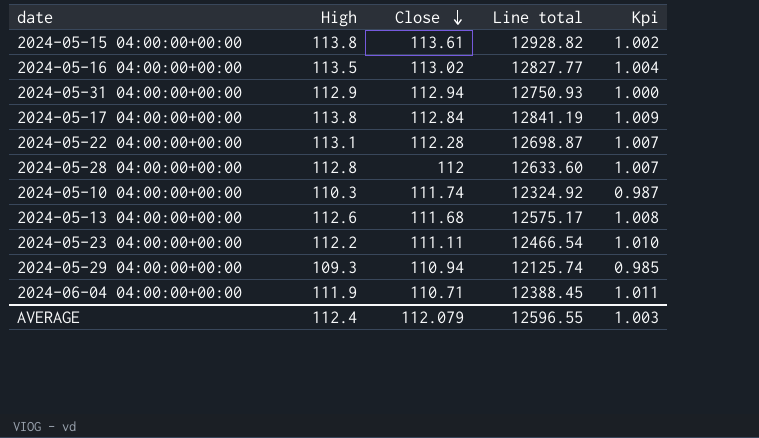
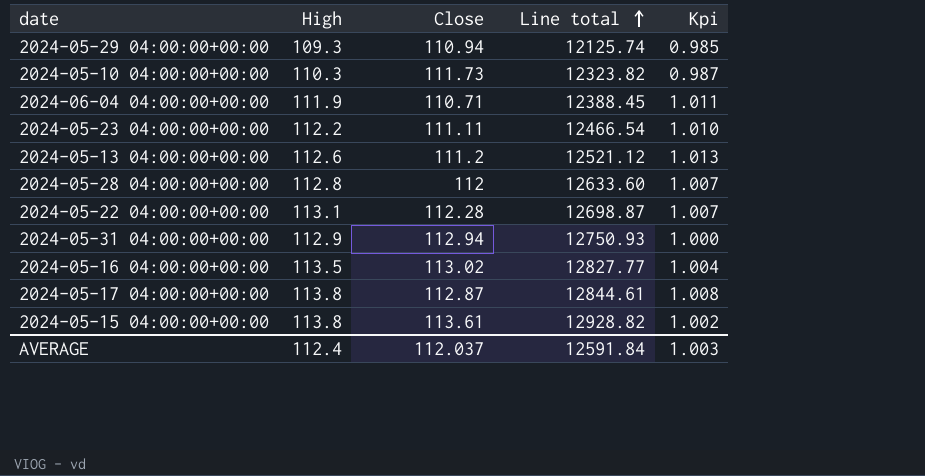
row order: Close descending -> Line total ascending
2024-05-10 04:00:00+00:00 | Close: 111.74 -> 111.73
2024-05-10 04:00:00+00:00 | Line total: 12324.92 -> 12323.82
2024-05-13 04:00:00+00:00 | Close: 111.68 -> 111.2
2024-05-13 04:00:00+00:00 | Line total: 12575.17 -> 12521.12
2024-05-13 04:00:00+00:00 | Kpi: 1.008 -> 1.013
2024-05-17 04:00:00+00:00 | Close: 112.84 -> 112.87
2024-05-17 04:00:00+00:00 | Line total: 12841.19 -> 12844.61
2024-05-17 04:00:00+00:00 | Kpi: 1.009 -> 1.008
AVERAGE | Close: 112.079 -> 112.037
AVERAGE | Line total: 12596.55 -> 12591.84

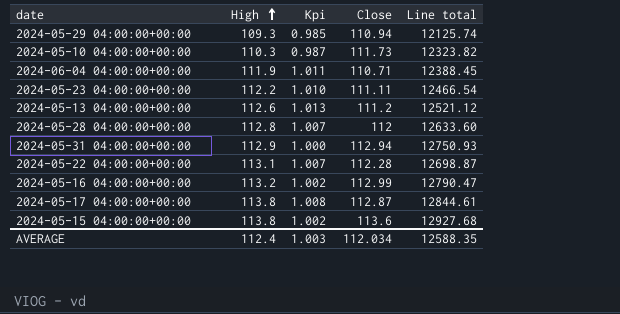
row order: Line total ascending -> High ascending
column Kpi | position: 5 -> 3
2024-05-16 04:00:00+00:00 | High: 113.5 -> 113.2
2024-05-16 04:00:00+00:00 | Kpi: 1.004 -> 1.002
2024-05-16 04:00:00+00:00 | Close: 113.02 -> 112.99
2024-05-16 04:00:00+00:00 | Line total: 12827.77 -> 12790.47
2024-05-15 04:00:00+00:00 | Close: 113.61 -> 113.6
2024-05-15 04:00:00+00:00 | Line total: 12928.82 -> 12927.68
AVERAGE | Close: 112.037 -> 112.034
AVERAGE | Line total: 12591.84 -> 12588.35

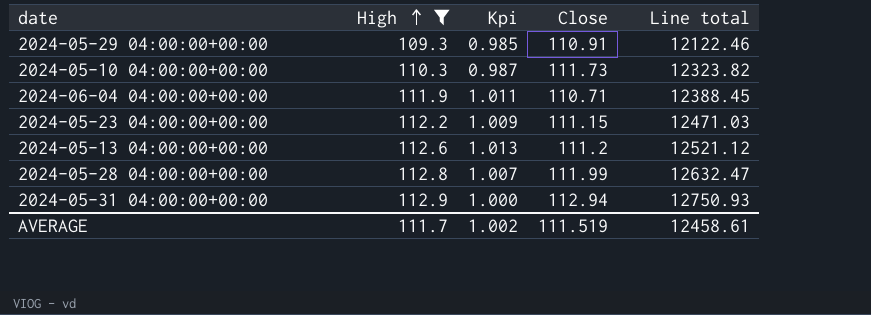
filter: none -> High <= 112.9
2024-05-29 04:00:00+00:00 | Close: 110.94 -> 110.91
2024-05-29 04:00:00+00:00 | Line total: 12125.74 -> 12122.46
2024-05-23 04:00:00+00:00 | Kpi: 1.010 -> 1.009
2024-05-23 04:00:00+00:00 | Close: 111.11 -> 111.15
2024-05-23 04:00:00+00:00 | Line total: 12466.54 -> 12471.03
2024-05-28 04:00:00+00:00 | Close: 112 -> 111.99
2024-05-28 04:00:00+00:00 | Line total: 12633.60 -> 12632.47
AVERAGE | High: 112.4 -> 111.7
AVERAGE | Kpi: 1.003 -> 1.002
AVERAGE | Close: 112.034 -> 111.519
AVERAGE | Line total: 12588.35 -> 12458.61

